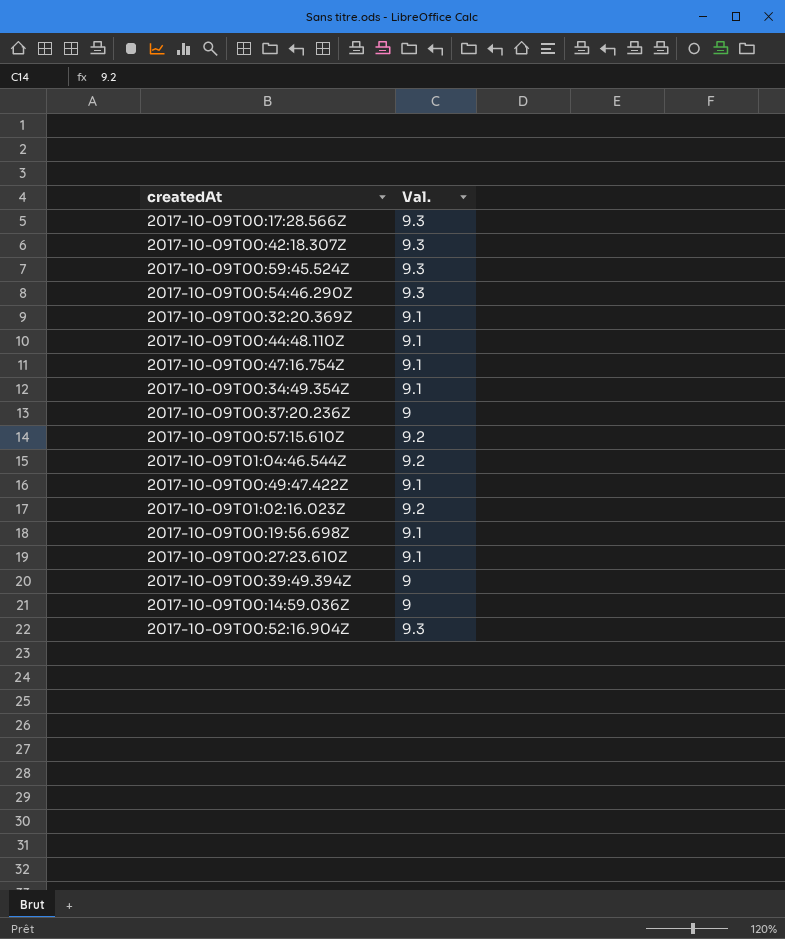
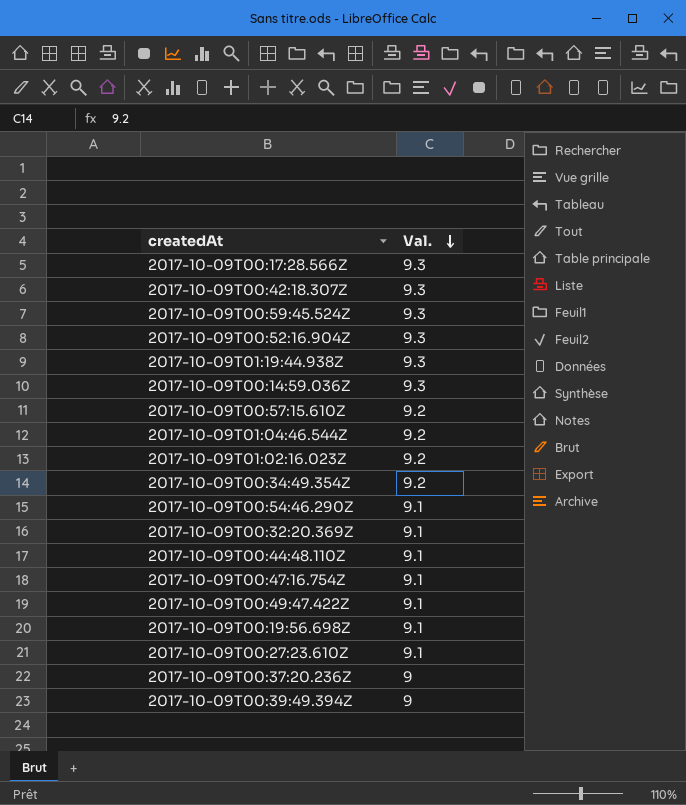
row order: none -> Val. descending
row 2017-10-09T01:19:44.938Z: none -> 9.3
2017-10-09T00:14:59.036Z | Val.: 9 -> 9.3
2017-10-09T00:34:49.354Z | Val.: 9.1 -> 9.2
2017-10-09T00:54:46.290Z | Val.: 9.3 -> 9.1

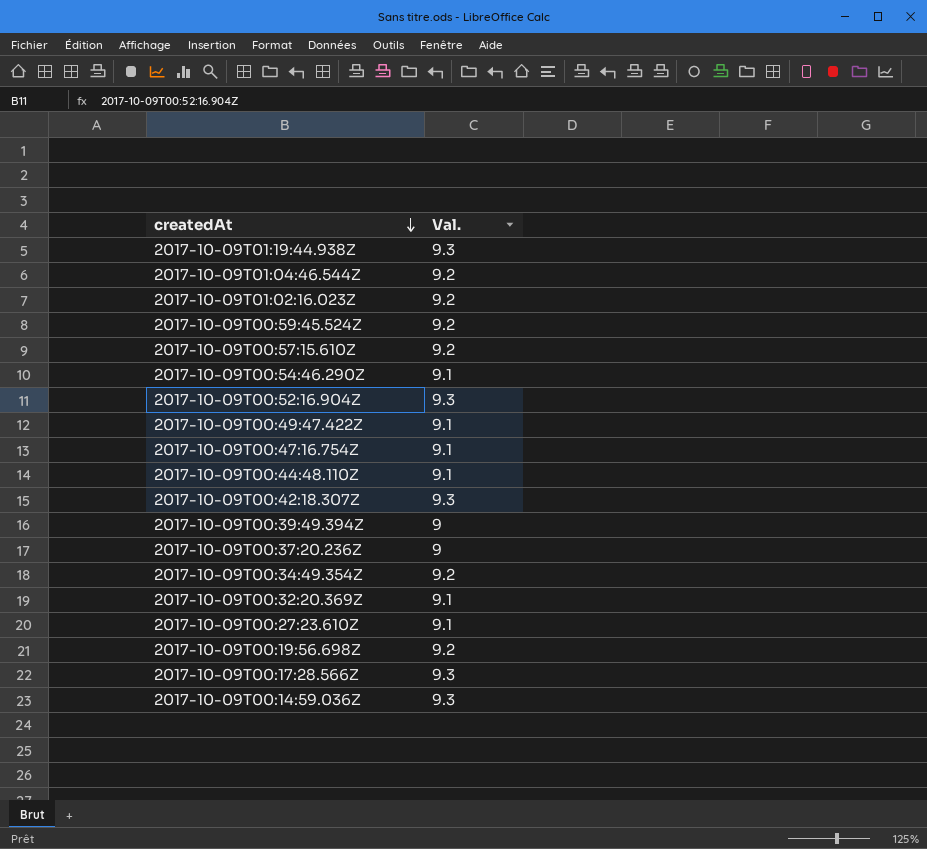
row order: Val. descending -> createdAt descending
2017-10-09T00:59:45.524Z | Val.: 9.3 -> 9.2
2017-10-09T00:19:56.698Z | Val.: 9.1 -> 9.2

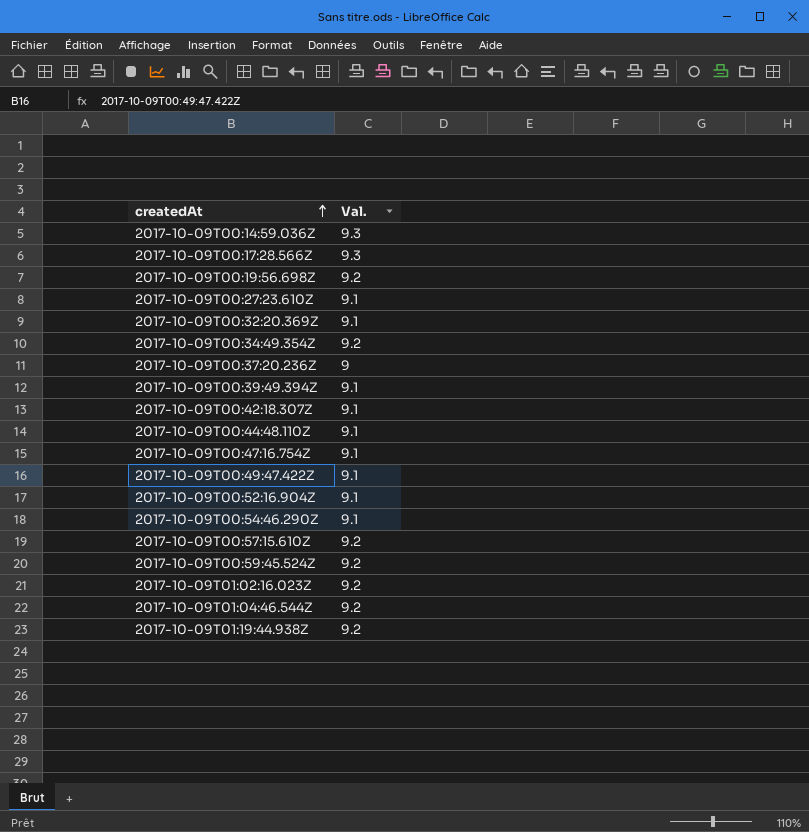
row order: createdAt descending -> createdAt ascending
2017-10-09T00:39:49.394Z | Val.: 9 -> 9.1
2017-10-09T00:42:18.307Z | Val.: 9.3 -> 9.1
2017-10-09T00:52:16.904Z | Val.: 9.3 -> 9.1
2017-10-09T01:19:44.938Z | Val.: 9.3 -> 9.2

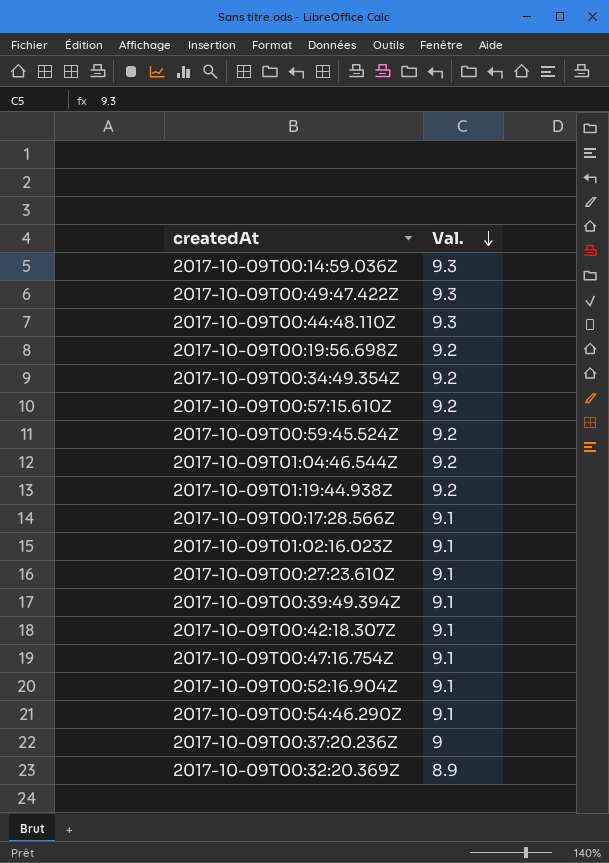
row order: createdAt ascending -> Val. descending
2017-10-09T00:49:47.422Z | Val.: 9.1 -> 9.3
2017-10-09T00:44:48.110Z | Val.: 9.1 -> 9.3
2017-10-09T00:17:28.566Z | Val.: 9.3 -> 9.1
2017-10-09T01:02:16.023Z | Val.: 9.2 -> 9.1
2017-10-09T00:32:20.369Z | Val.: 9.1 -> 8.9

